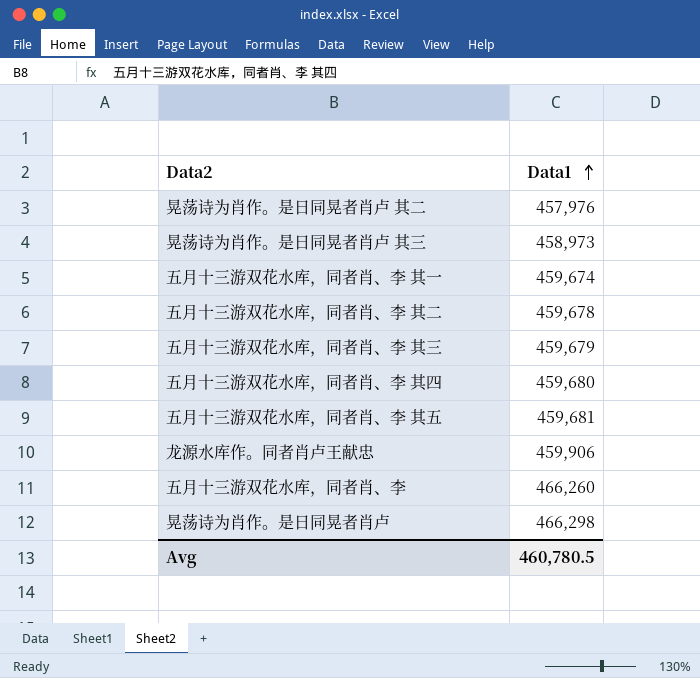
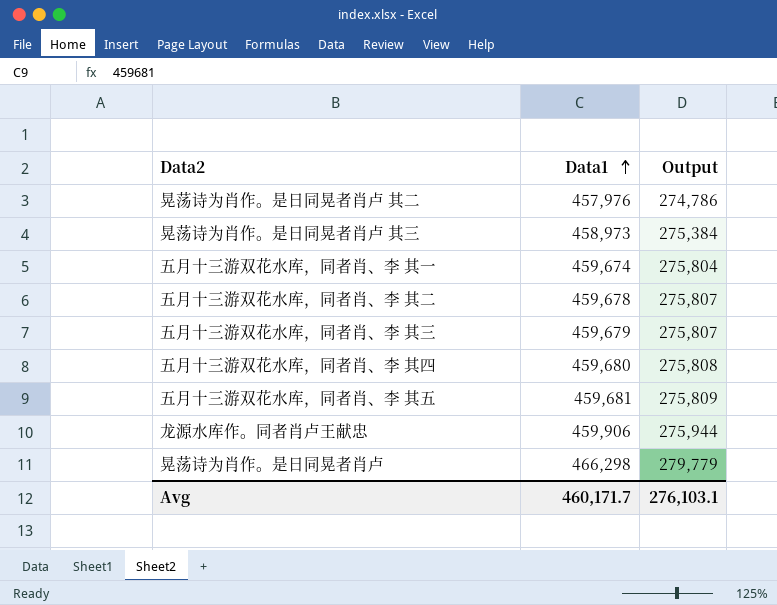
column Output | formula: none -> [Data1] * 0.6
row 五月十三游双花水库，同者肖、李: 466,260 -> none
Avg | Data1: 460,780.5 -> 460,171.7

